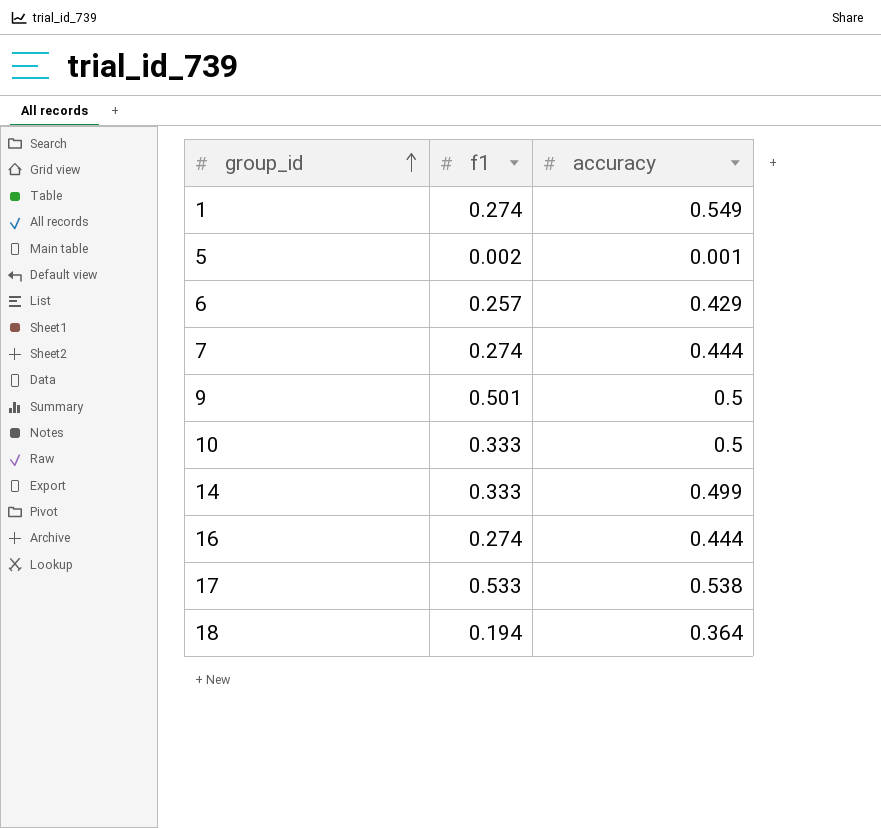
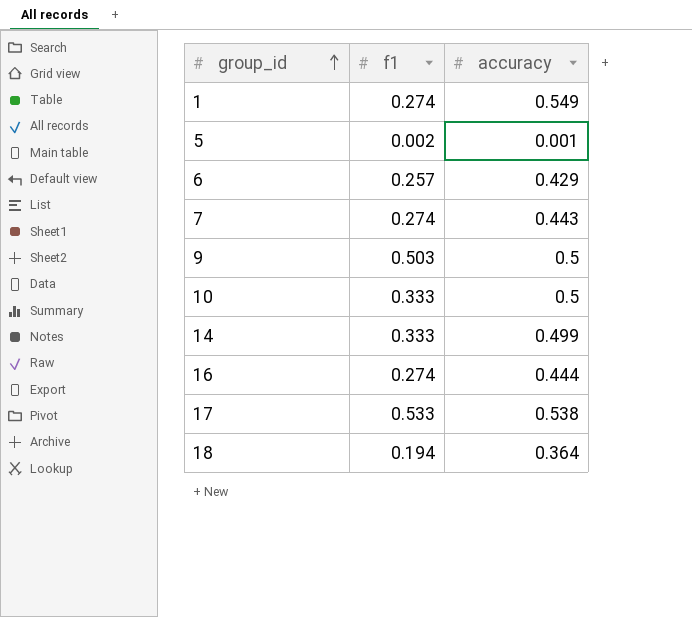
7 | accuracy: 0.444 -> 0.443
9 | f1: 0.501 -> 0.503

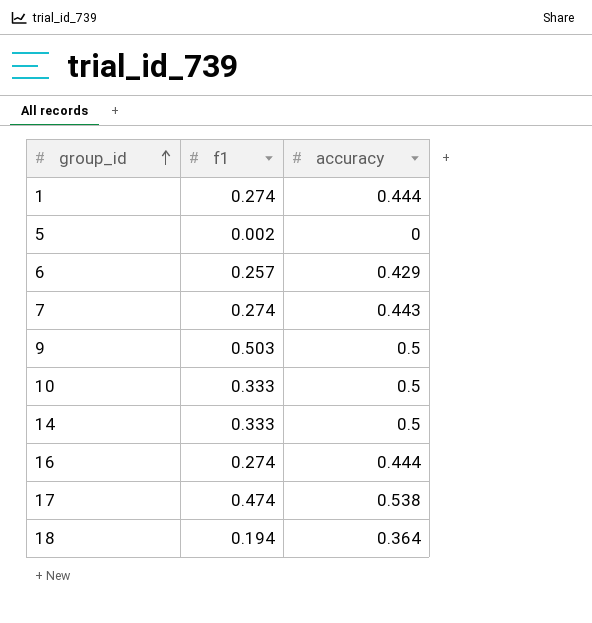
1 | accuracy: 0.549 -> 0.444
5 | accuracy: 0.001 -> 0
14 | accuracy: 0.499 -> 0.5
17 | f1: 0.533 -> 0.474

